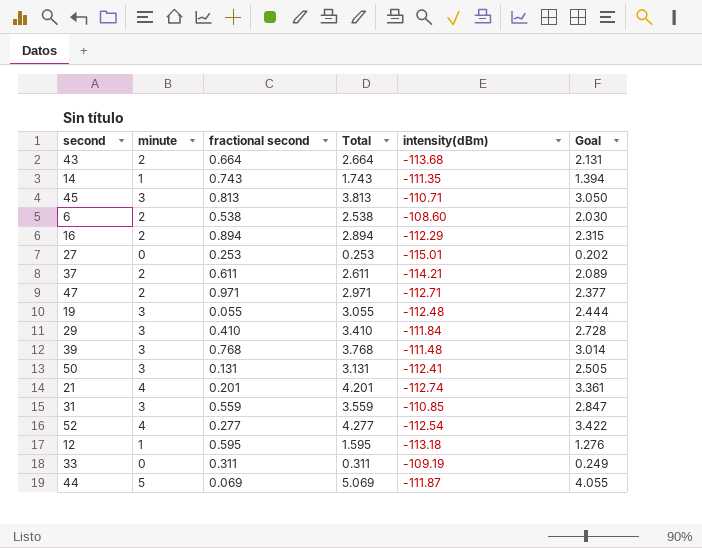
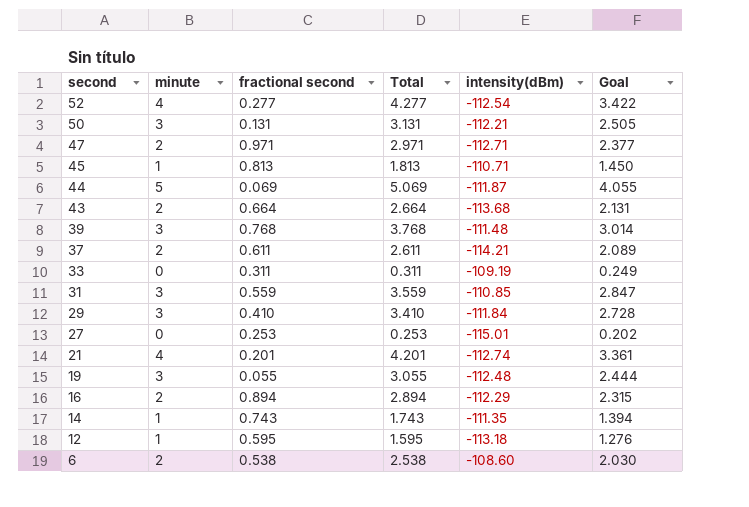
row order: none -> second descending
50 | intensity(dBm): -112.41 -> -112.21
45 | minute: 3 -> 1
45 | Total: 3.813 -> 1.813
45 | Goal: 3.050 -> 1.450

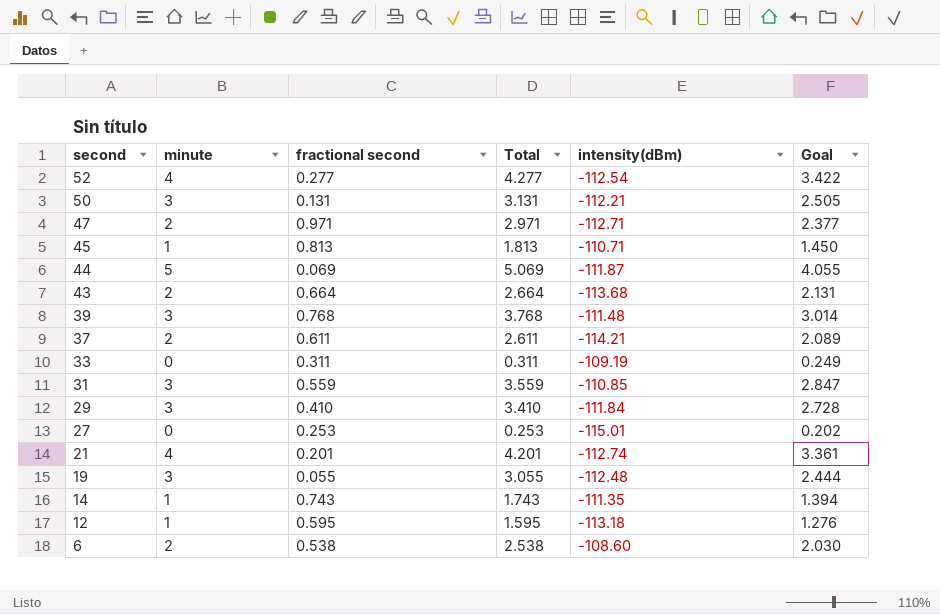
row 16: 2 | 0.894 | 2.894 | -112.29 | 2.315 -> none

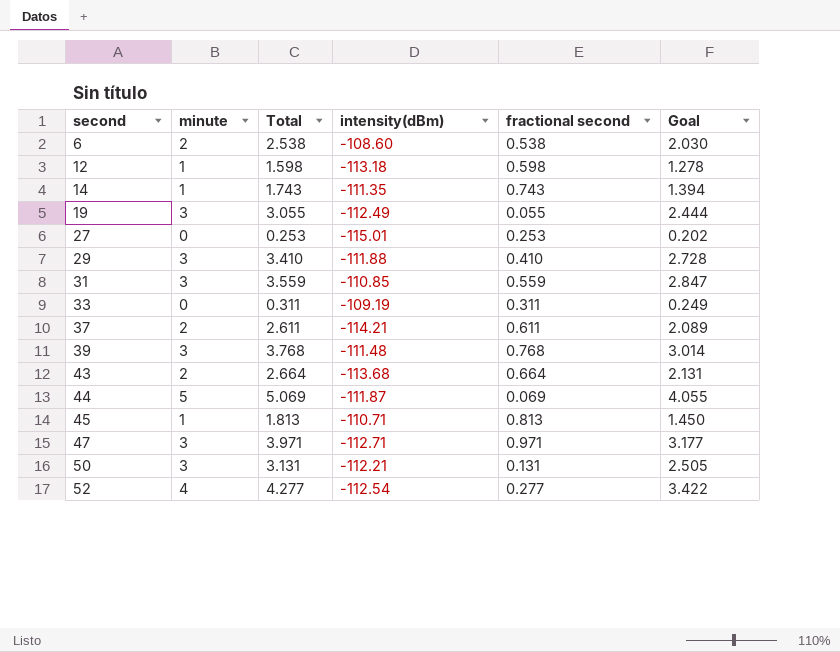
row order: second descending -> second ascending
column fractional second | position: 3 -> 5
row 21: 4 | 0.201 | 4.201 | -112.74 | 3.361 -> none
12 | Total: 1.595 -> 1.598
12 | fractional second: 0.595 -> 0.598
12 | Goal: 1.276 -> 1.278
19 | intensity(dBm): -112.48 -> -112.49
29 | intensity(dBm): -111.84 -> -111.88
47 | minute: 2 -> 3
47 | Total: 2.971 -> 3.971
47 | Goal: 2.377 -> 3.177

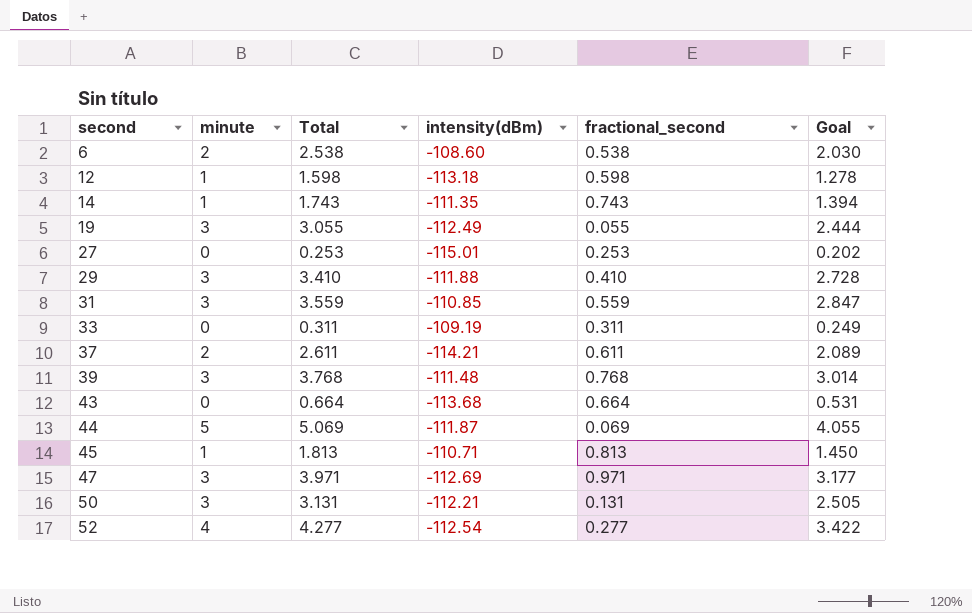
column name: fractional second -> fractional_second
43 | minute: 2 -> 0
43 | Total: 2.664 -> 0.664
43 | Goal: 2.131 -> 0.531
47 | intensity(dBm): -112.71 -> -112.69

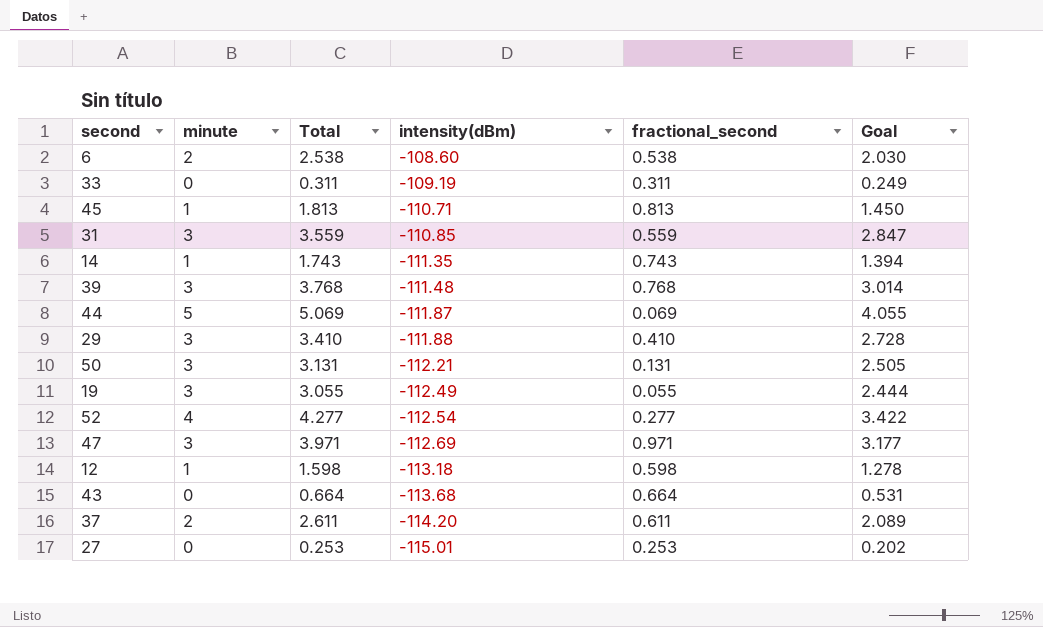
row order: second ascending -> intensity(dBm) descending
37 | intensity(dBm): -114.21 -> -114.20

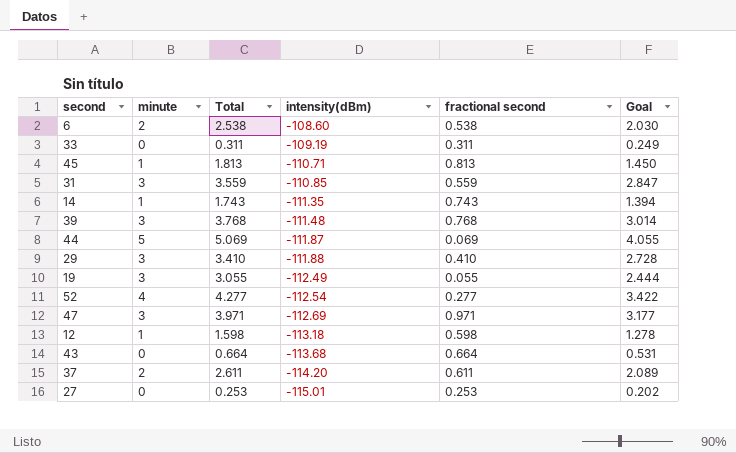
column name: fractional_second -> fractional second
row 50: 3 | 3.131 | -112.21 | 0.131 | 2.505 -> none

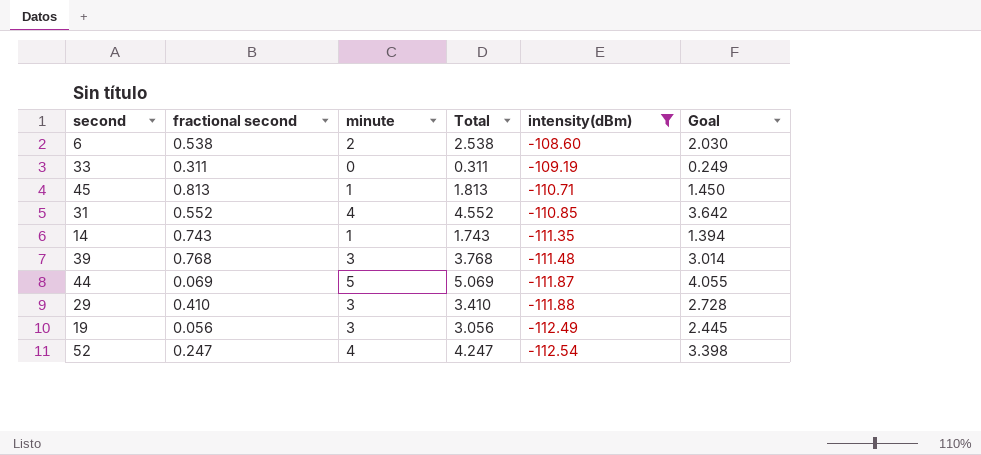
filter: none -> intensity(dBm) >= -112.54
column fractional second | position: 5 -> 2
31 | fractional second: 0.559 -> 0.552
31 | minute: 3 -> 4
31 | Total: 3.559 -> 4.552
31 | Goal: 2.847 -> 3.642
19 | fractional second: 0.055 -> 0.056
19 | Total: 3.055 -> 3.056
19 | Goal: 2.444 -> 2.445
52 | fractional second: 0.277 -> 0.247
52 | Total: 4.277 -> 4.247
52 | Goal: 3.422 -> 3.398

